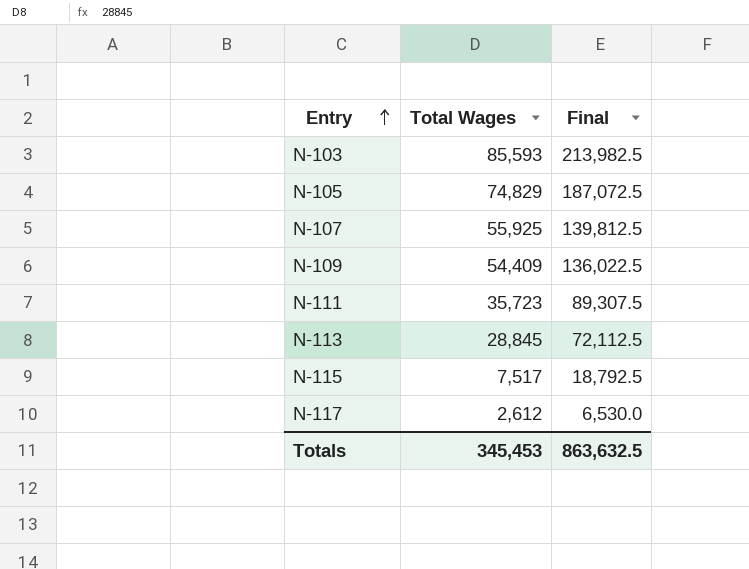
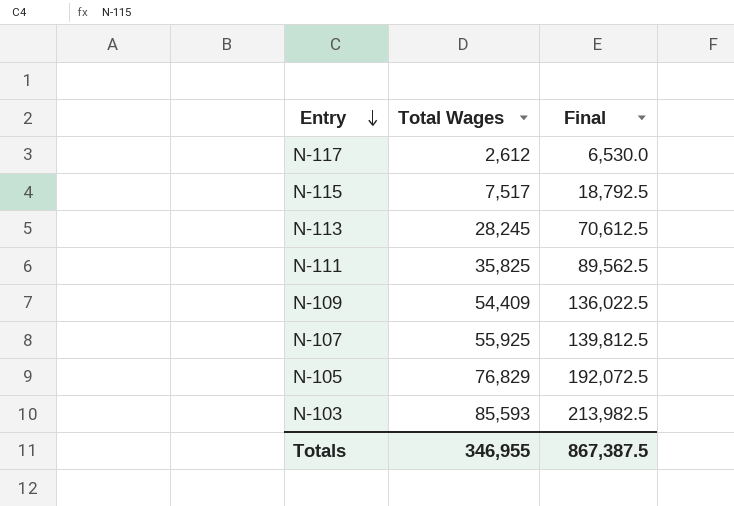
row order: Entry ascending -> Entry descending
N-113 | Total Wages: 28,845 -> 28,245
N-113 | Final: 72,112.5 -> 70,612.5
N-111 | Total Wages: 35,723 -> 35,825
N-111 | Final: 89,307.5 -> 89,562.5
N-105 | Total Wages: 74,829 -> 76,829
N-105 | Final: 187,072.5 -> 192,072.5
Totals | Total Wages: 345,453 -> 346,955
Totals | Final: 863,632.5 -> 867,387.5

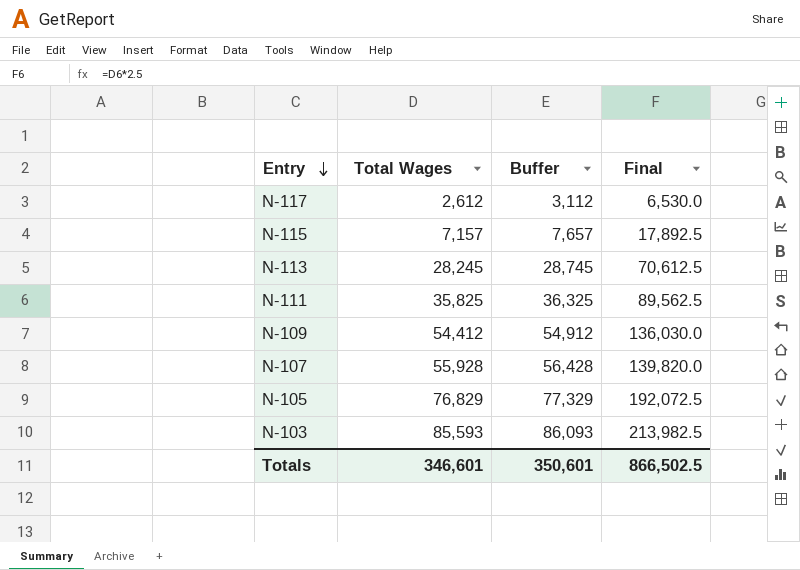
column Buffer | formula: none -> [Total Wages] + 500
N-115 | Total Wages: 7,517 -> 7,157
N-115 | Final: 18,792.5 -> 17,892.5
N-109 | Total Wages: 54,409 -> 54,412
N-109 | Final: 136,022.5 -> 136,030.0
N-107 | Total Wages: 55,925 -> 55,928
N-107 | Final: 139,812.5 -> 139,820.0
Totals | Total Wages: 346,955 -> 346,601
Totals | Final: 867,387.5 -> 866,502.5

